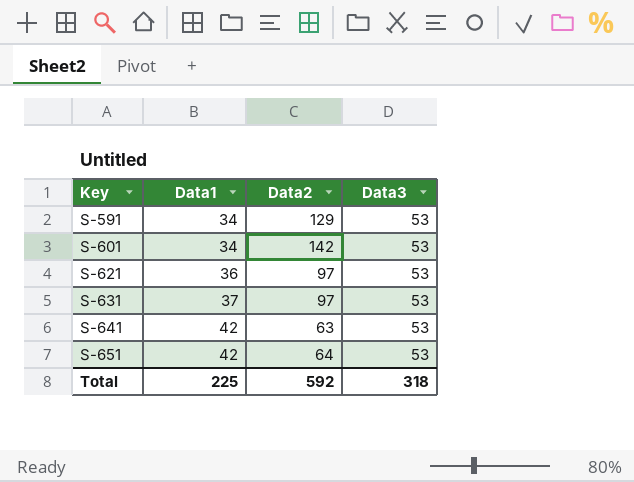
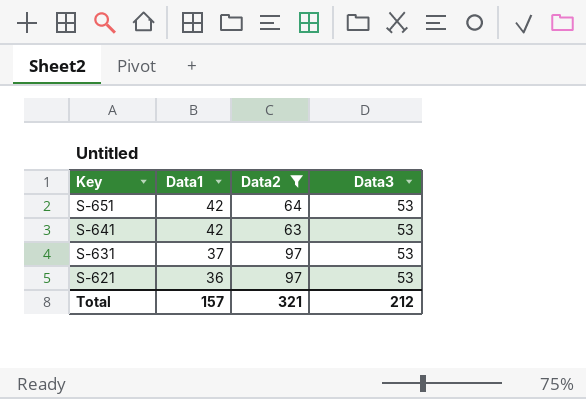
filter: none -> Data2 <= 97
row order: Key ascending -> Key descending
Total | Data1: 225 -> 157
Total | Data2: 592 -> 321
Total | Data3: 318 -> 212

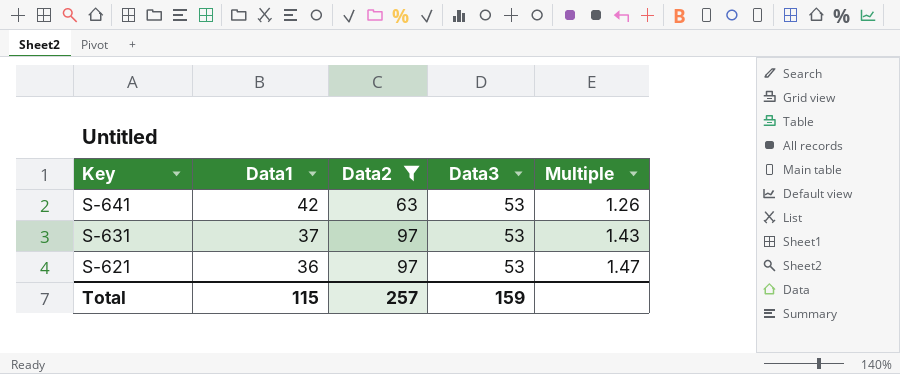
column Multiple | formula: none -> [Data3] / [Data1]
row S-651: 42 | 64 | 53 -> none
Total | Data1: 157 -> 115
Total | Data2: 321 -> 257
Total | Data3: 212 -> 159

